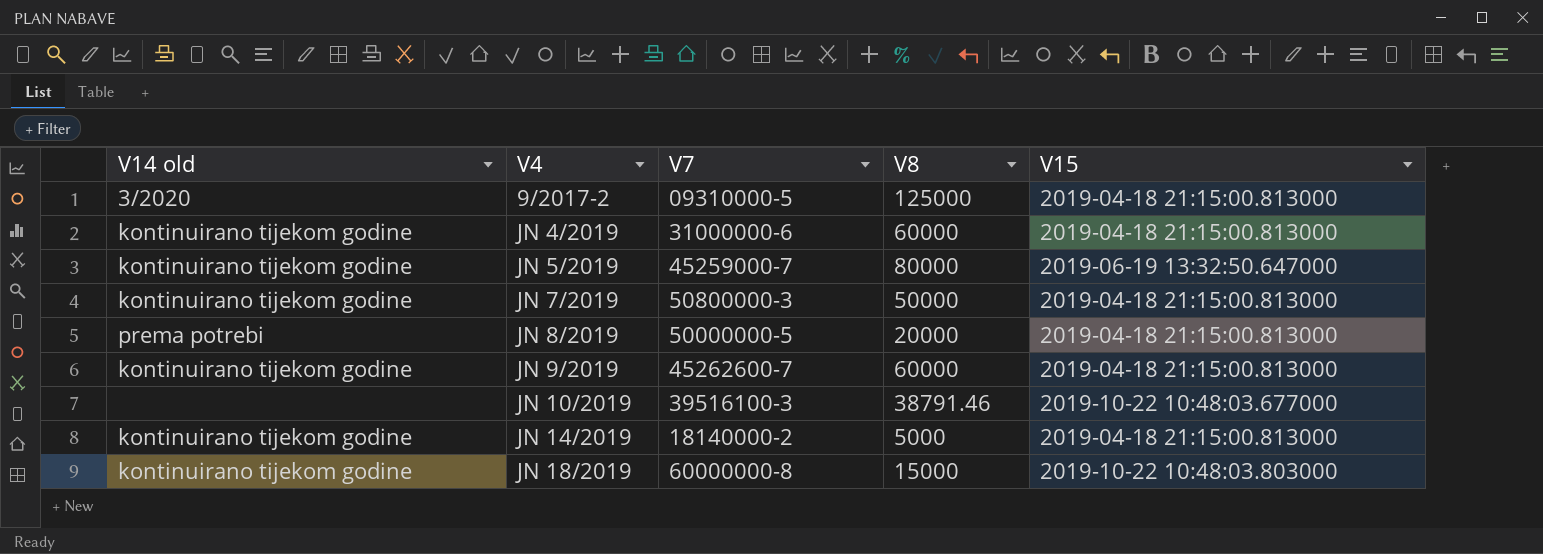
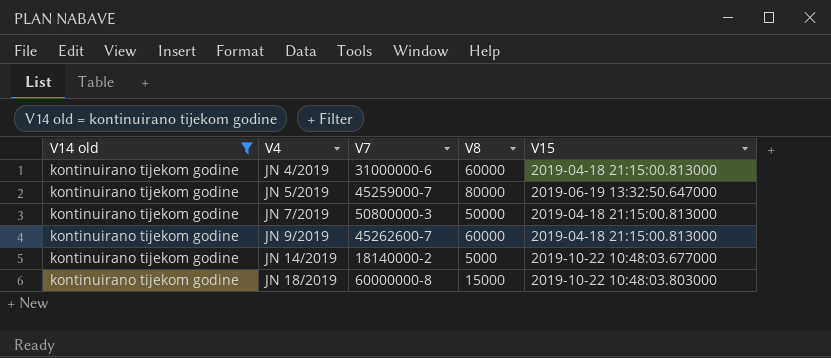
filter: none -> V14 old = kontinuirano tijekom godine
JN 14/2019 | V15: 2019-04-18 21:15:00.813000 -> 2019-10-22 10:48:03.677000

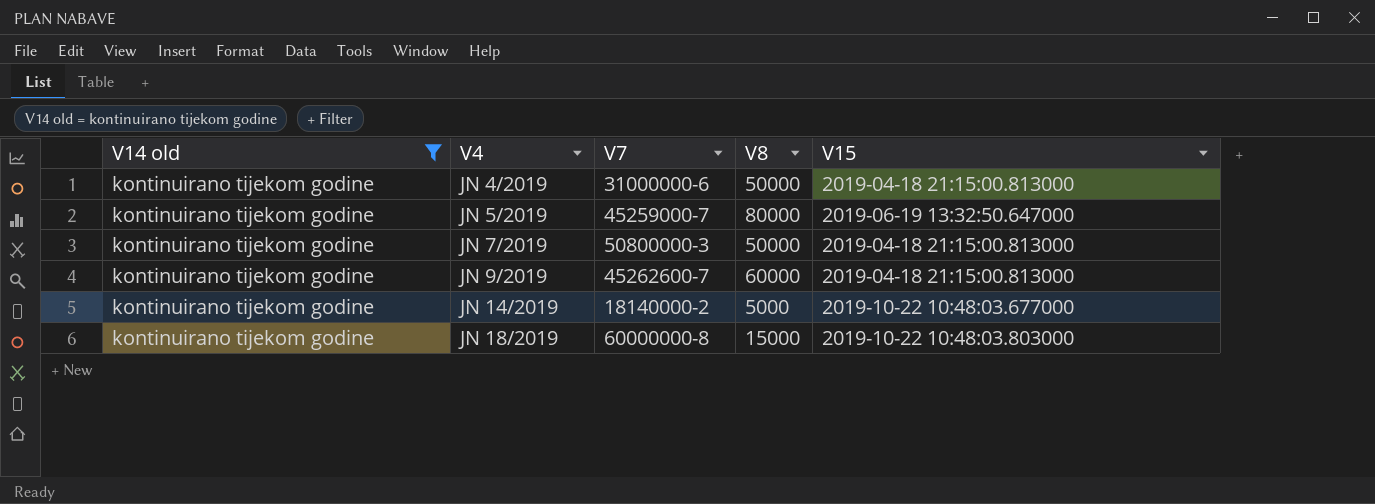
JN 4/2019 | V8: 60000 -> 50000

